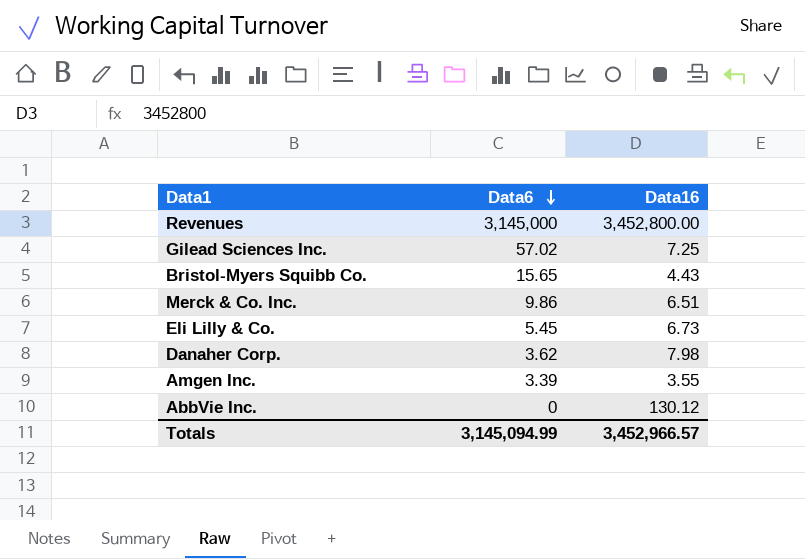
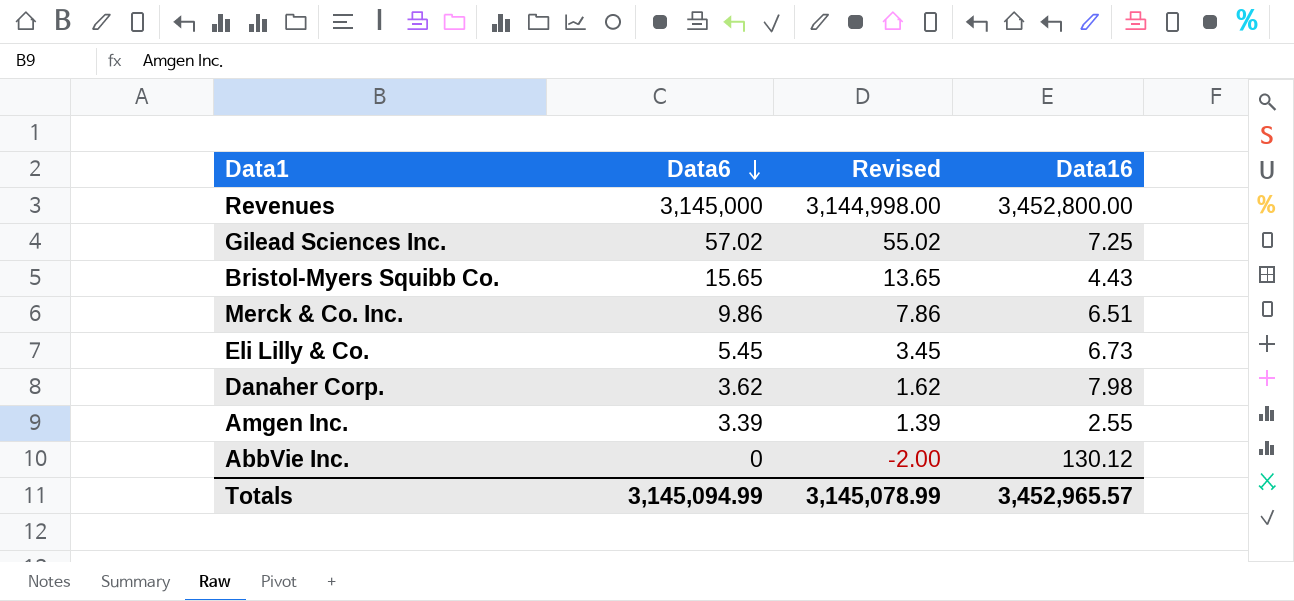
column Revised | formula: none -> [Data6] - 2
Amgen Inc. | Data16: 3.55 -> 2.55
Totals | Data16: 3,452,966.57 -> 3,452,965.57

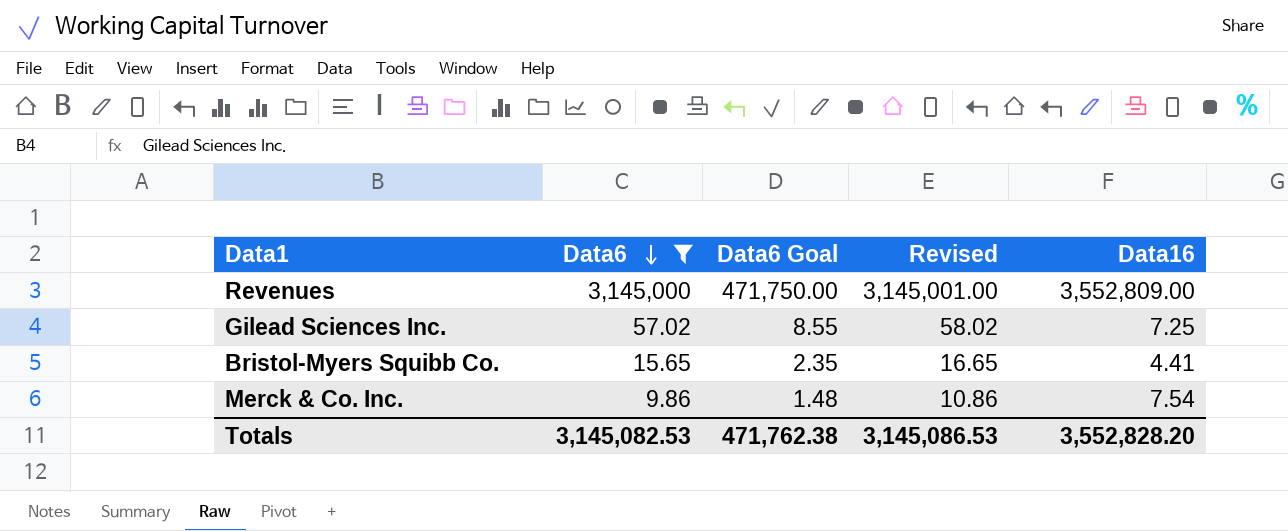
filter: none -> Data6 >= 9.86
column Data6 Goal | formula: none -> [Data6] * 0.15
column Revised | formula: [Data6] - 2 -> [Data6] + 1
Revenues | Data16: 3,452,800.00 -> 3,552,809.00
Bristol-Myers Squibb Co. | Data16: 4.43 -> 4.41
Merck & Co. Inc. | Data16: 6.51 -> 7.54
Totals | Data6: 3,145,094.99 -> 3,145,082.53
Totals | Revised: 3,145,078.99 -> 3,145,086.53
Totals | Data16: 3,452,965.57 -> 3,552,828.20

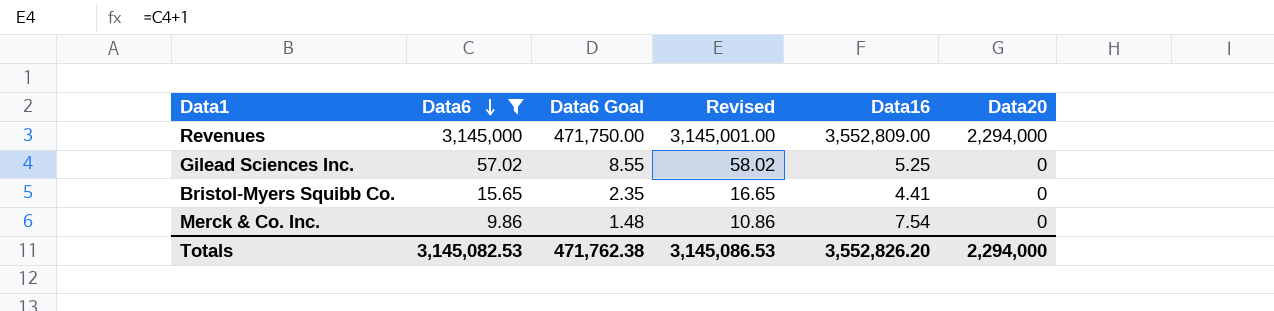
column Data20 | position: none -> 6
Gilead Sciences Inc. | Data16: 7.25 -> 5.25
Totals | Data16: 3,552,828.20 -> 3,552,826.20

